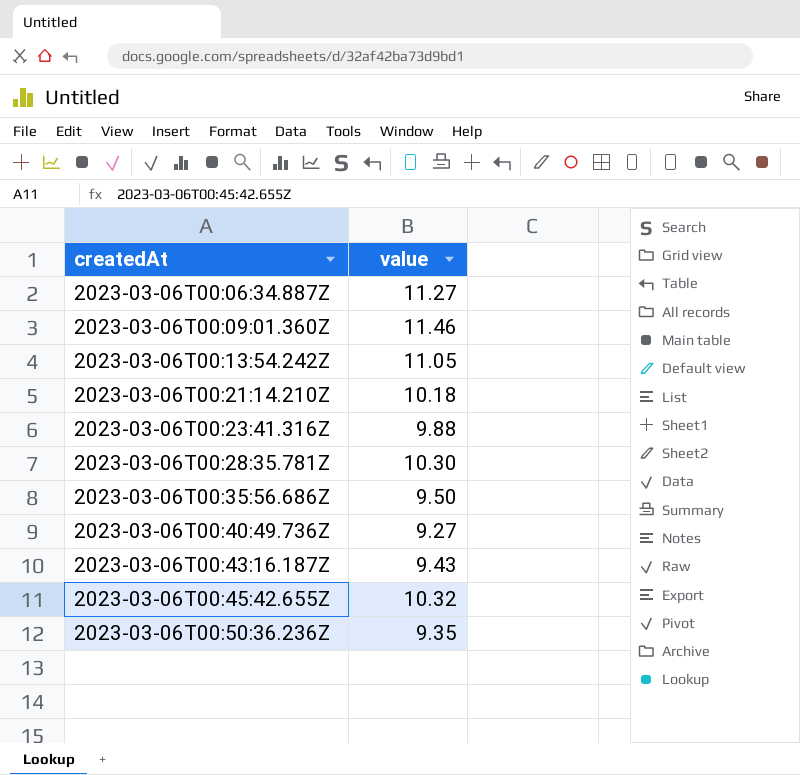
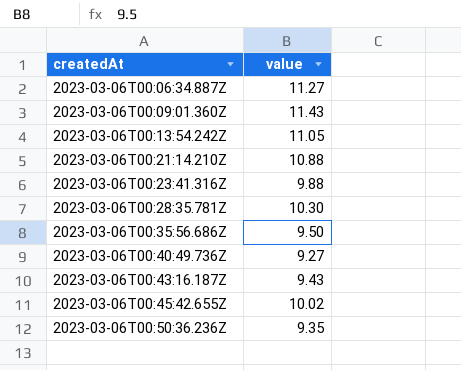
2023-03-06T00:09:01.360Z | value: 11.46 -> 11.43
2023-03-06T00:21:14.210Z | value: 10.18 -> 10.88
2023-03-06T00:45:42.655Z | value: 10.32 -> 10.02

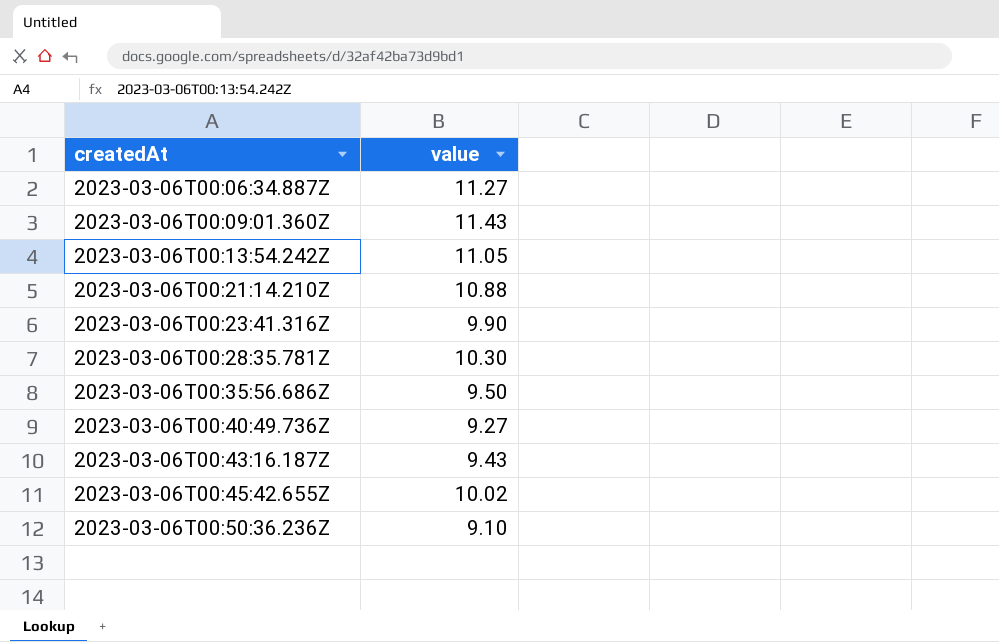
2023-03-06T00:23:41.316Z | value: 9.88 -> 9.90
2023-03-06T00:50:36.236Z | value: 9.35 -> 9.10

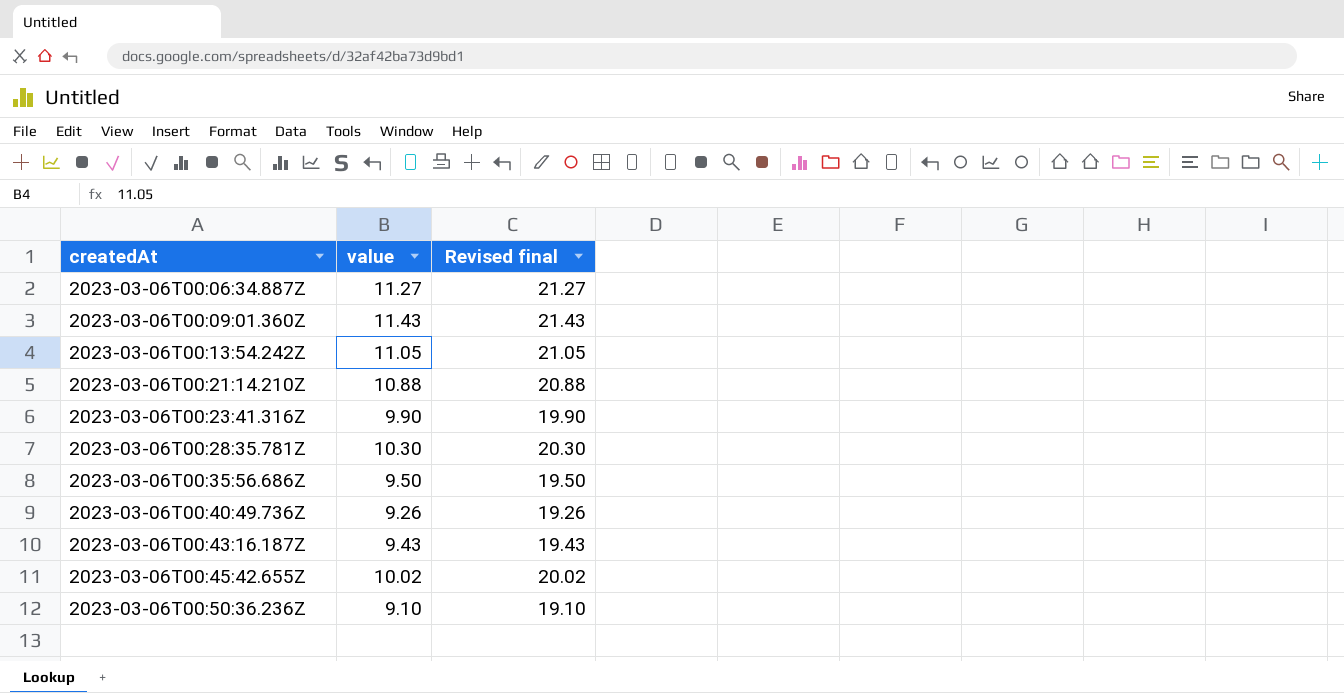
column Revised final | formula: none -> [value] + 10
2023-03-06T00:40:49.736Z | value: 9.27 -> 9.26

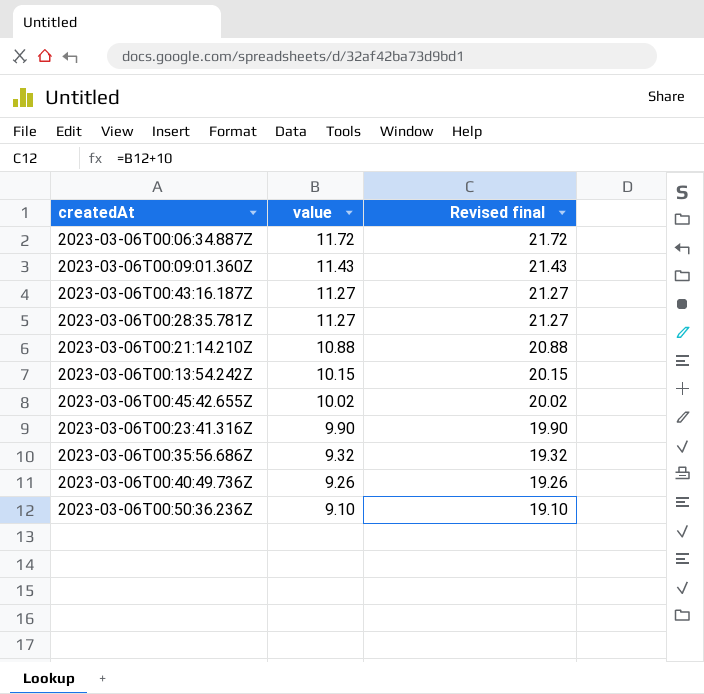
row order: createdAt ascending -> value descending
2023-03-06T00:06:34.887Z | value: 11.27 -> 11.72
2023-03-06T00:06:34.887Z | Revised final: 21.27 -> 21.72
2023-03-06T00:43:16.187Z | value: 9.43 -> 11.27
2023-03-06T00:43:16.187Z | Revised final: 19.43 -> 21.27
2023-03-06T00:28:35.781Z | value: 10.30 -> 11.27
2023-03-06T00:28:35.781Z | Revised final: 20.30 -> 21.27
2023-03-06T00:13:54.242Z | value: 11.05 -> 10.15
2023-03-06T00:13:54.242Z | Revised final: 21.05 -> 20.15
2023-03-06T00:35:56.686Z | value: 9.50 -> 9.32
2023-03-06T00:35:56.686Z | Revised final: 19.50 -> 19.32

